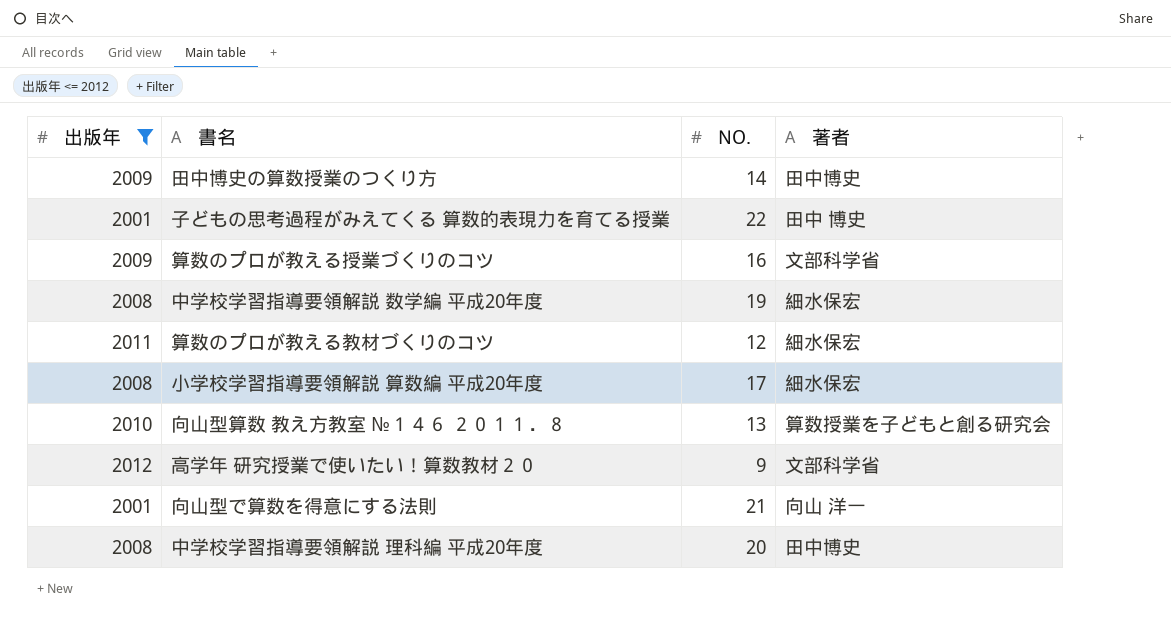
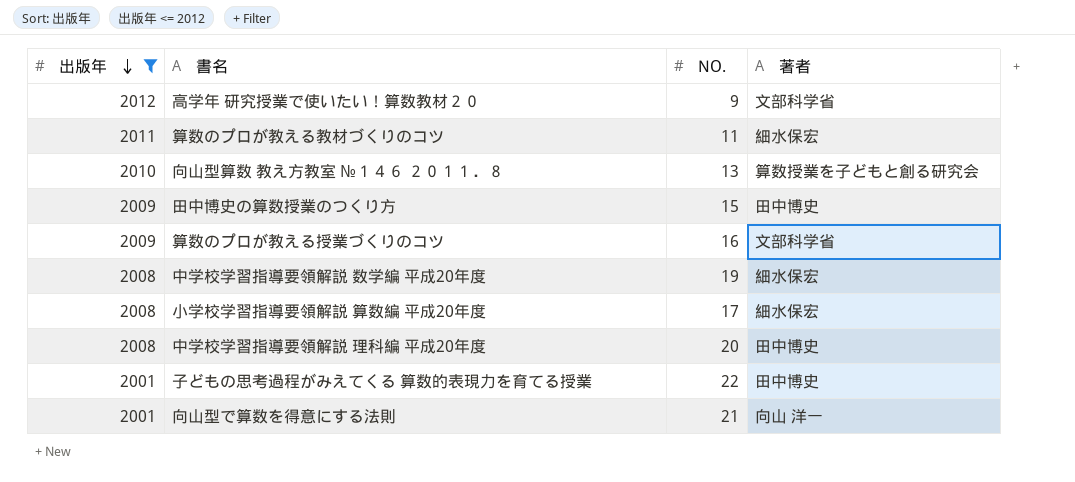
row order: none -> 出版年 descending
算数のプロが教える教材づくりのコツ | NO.: 12 -> 11
田中博史の算数授業のつくり方 | NO.: 14 -> 15
子どもの思考過程がみえてくる 算数的表現力を育てる授業 | 著者: 田中 博史 -> 田中博史

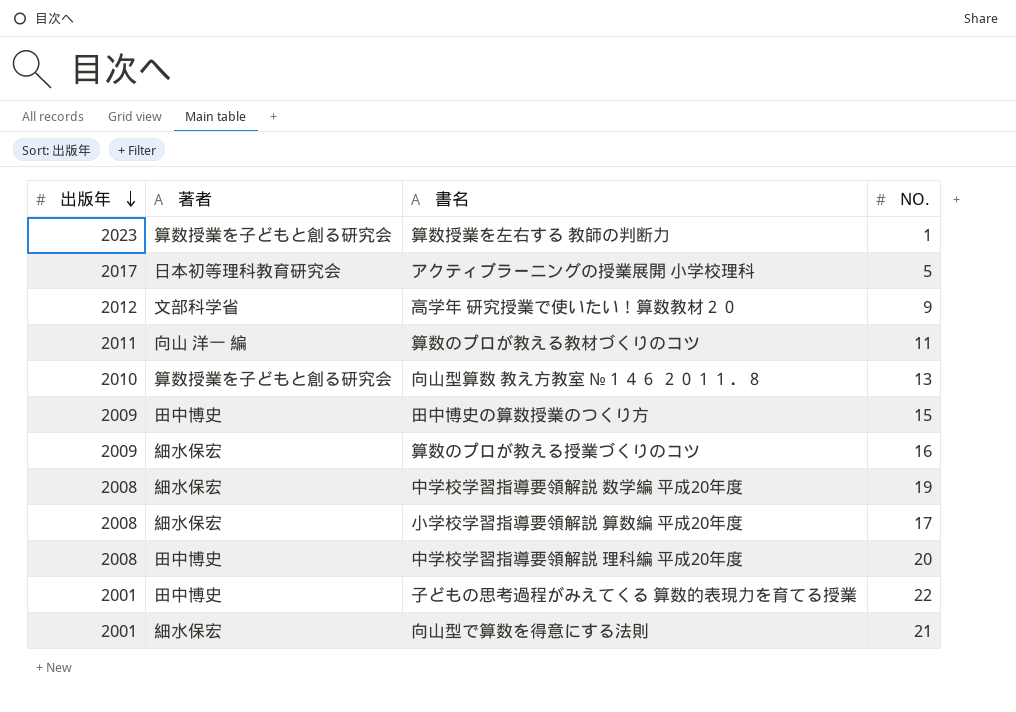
filter: 出版年 <= 2012 -> none
column 著者 | position: 4 -> 2
算数のプロが教える教材づくりのコツ | 著者: 細水保宏 -> 向山 洋一 編
算数のプロが教える授業づくりのコツ | 著者: 文部科学省 -> 細水保宏
向山型で算数を得意にする法則 | 著者: 向山 洋一 -> 細水保宏

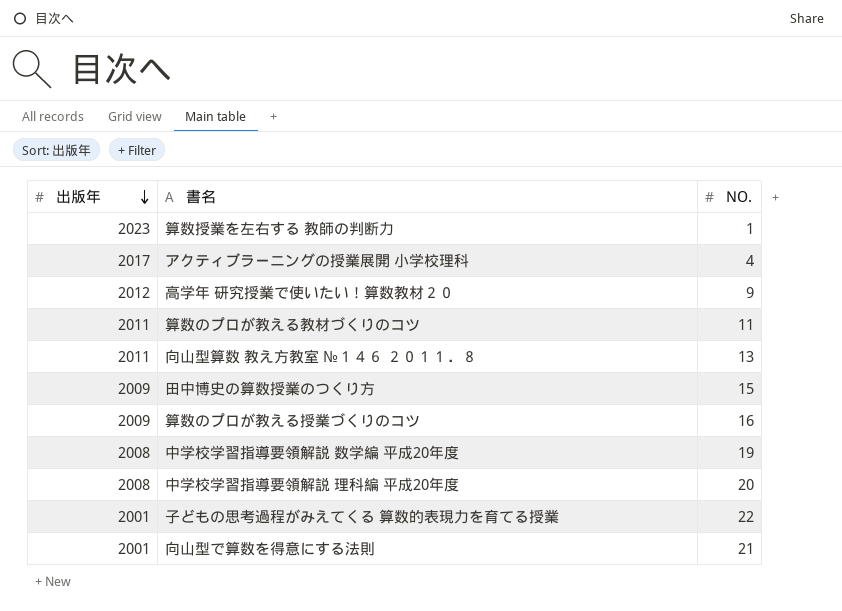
column 著者 | position: 2 -> none
row 小学校学習指導要領解説 算数編 平成20年度: 2008 | 細水保宏 | 17 -> none
アクティブラーニングの授業展開 小学校理科 | NO.: 5 -> 4
向山型算数 教え方教室 №１４６ ２０１１．８ | 出版年: 2010 -> 2011

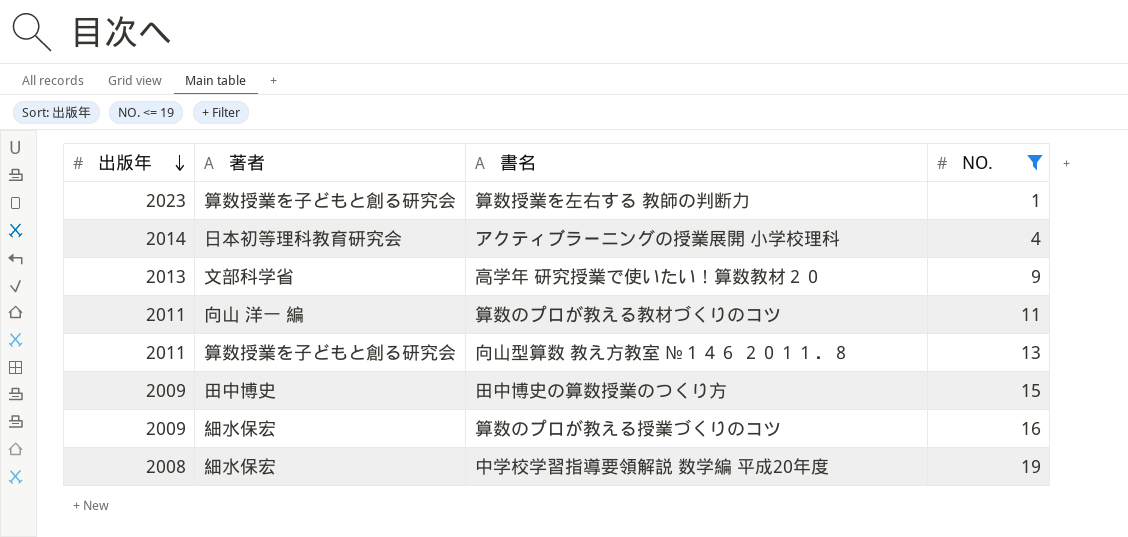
filter: none -> NO. <= 19
column 著者 | position: none -> 2
アクティブラーニングの授業展開 小学校理科 | 出版年: 2017 -> 2014
高学年 研究授業で使いたい！算数教材２０ | 出版年: 2012 -> 2013

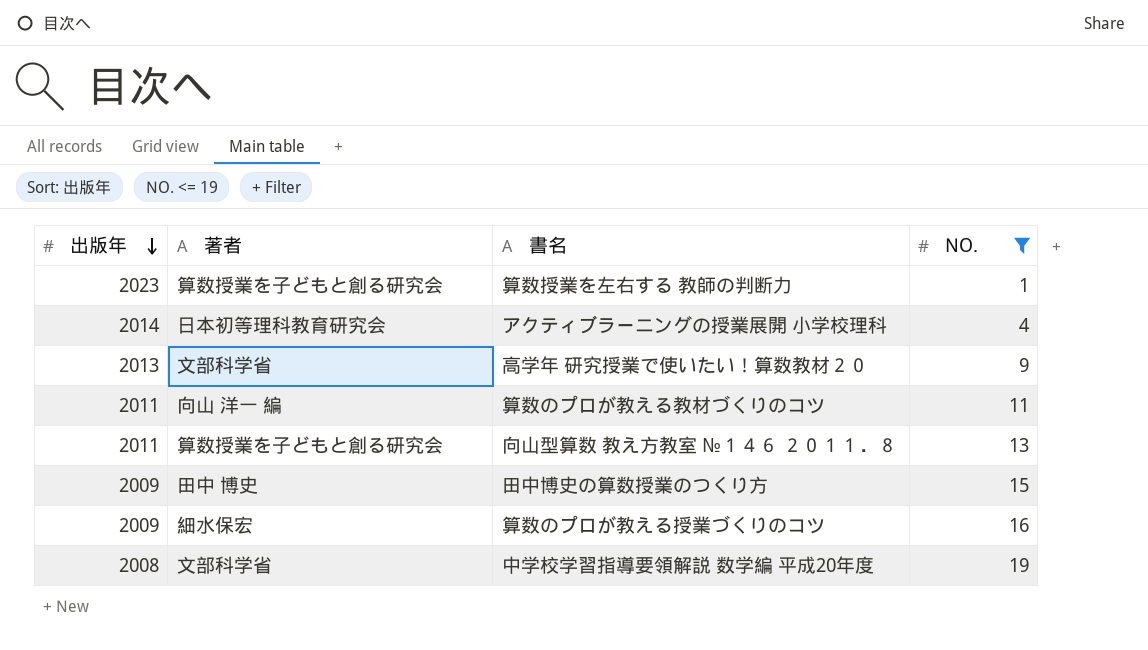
田中博史の算数授業のつくり方 | 著者: 田中博史 -> 田中 博史
中学校学習指導要領解説 数学編 平成20年度 | 著者: 細水保宏 -> 文部科学省

